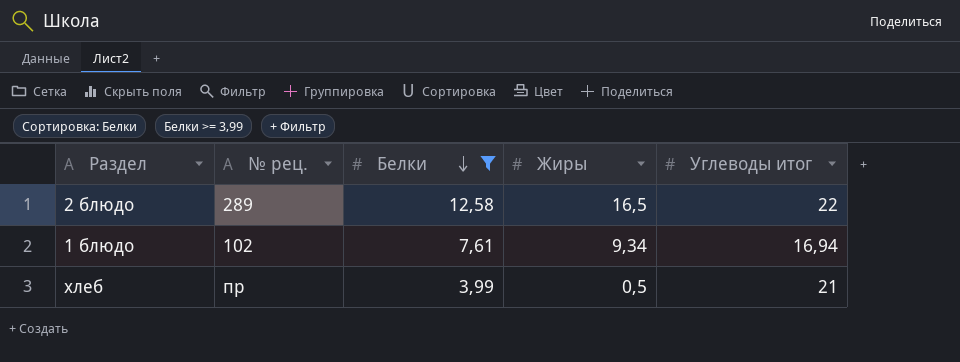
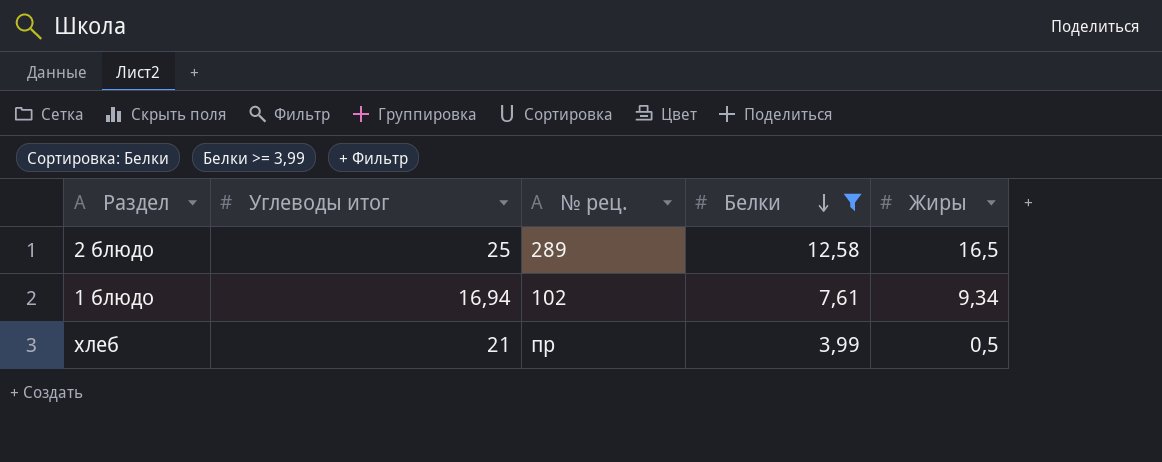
column Углеводы итог | position: 5 -> 2
2 блюдо | Углеводы итог: 22 -> 25

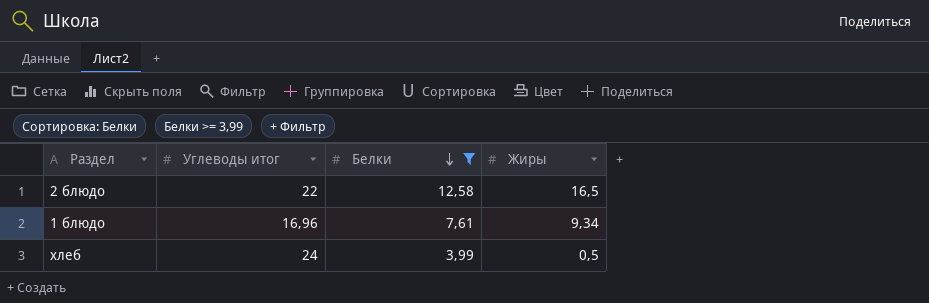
column № рец. | position: 3 -> none
2 блюдо | Углеводы итог: 25 -> 22
1 блюдо | Углеводы итог: 16,94 -> 16,96
хлеб | Углеводы итог: 21 -> 24

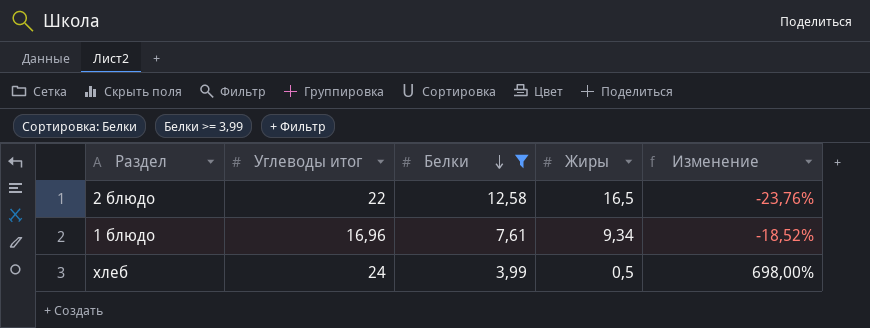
column Изменение | formula: none -> ([Белки] - [Жиры]) / [Жиры]

